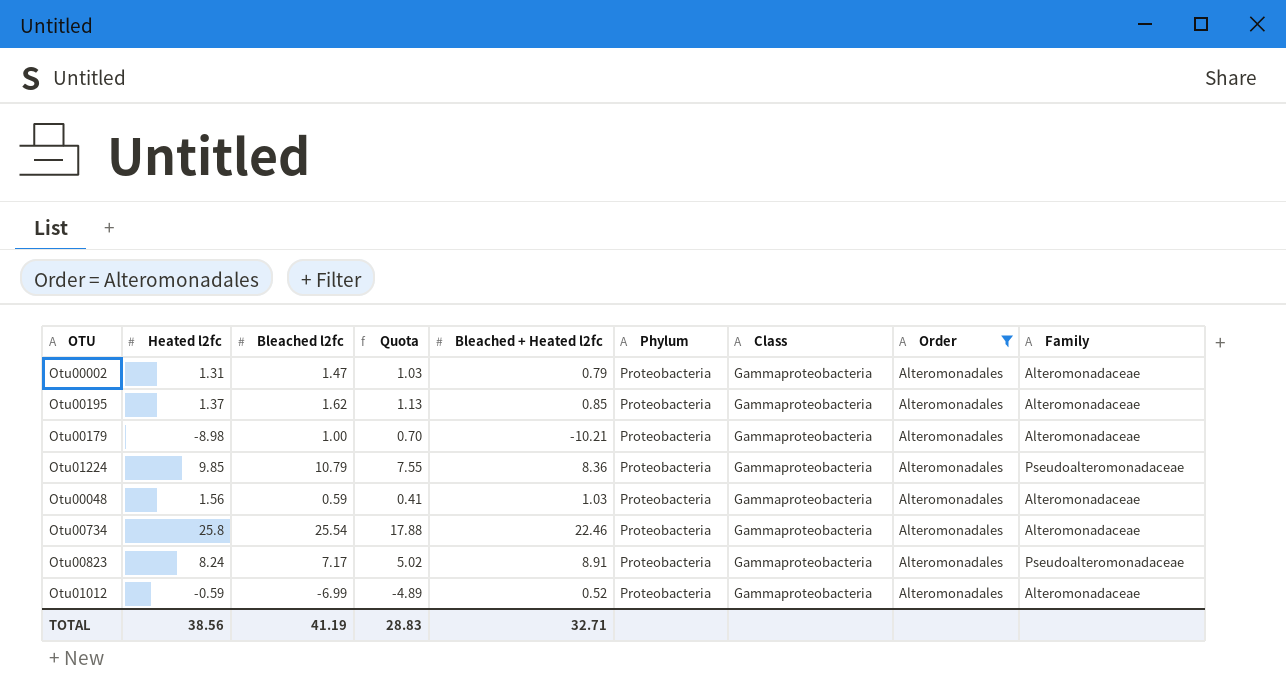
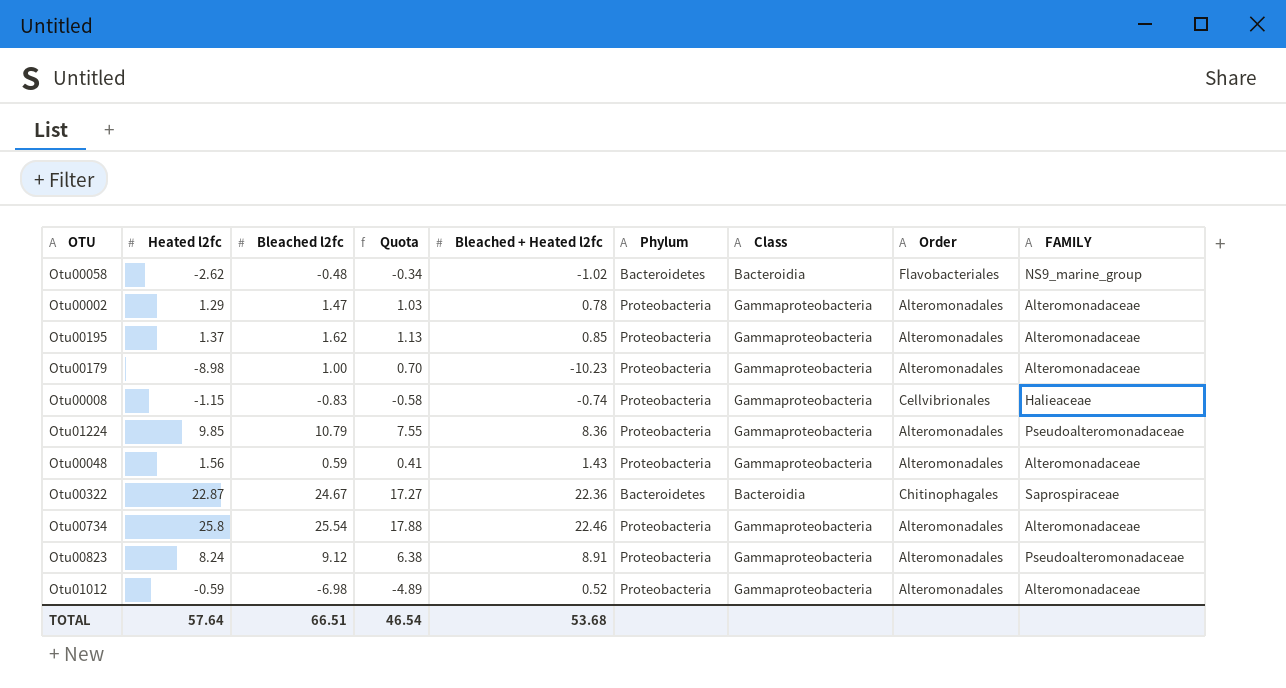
filter: Order = Alteromonadales -> none
column name: Family -> FAMILY
Otu00002 | Heated l2fc: 1.31 -> 1.29
Otu00002 | Bleached + Heated l2fc: 0.79 -> 0.78
Otu00179 | Bleached + Heated l2fc: -10.21 -> -10.23
Otu00048 | Bleached + Heated l2fc: 1.03 -> 1.43
Otu00823 | Bleached l2fc: 7.17 -> 9.12
Otu00823 | Quota: 5.02 -> 6.38
Otu01012 | Bleached l2fc: -6.99 -> -6.98
TOTAL | Heated l2fc: 38.56 -> 57.64
TOTAL | Bleached l2fc: 41.19 -> 66.51
TOTAL | Quota: 28.83 -> 46.54
TOTAL | Bleached + Heated l2fc: 32.71 -> 53.68

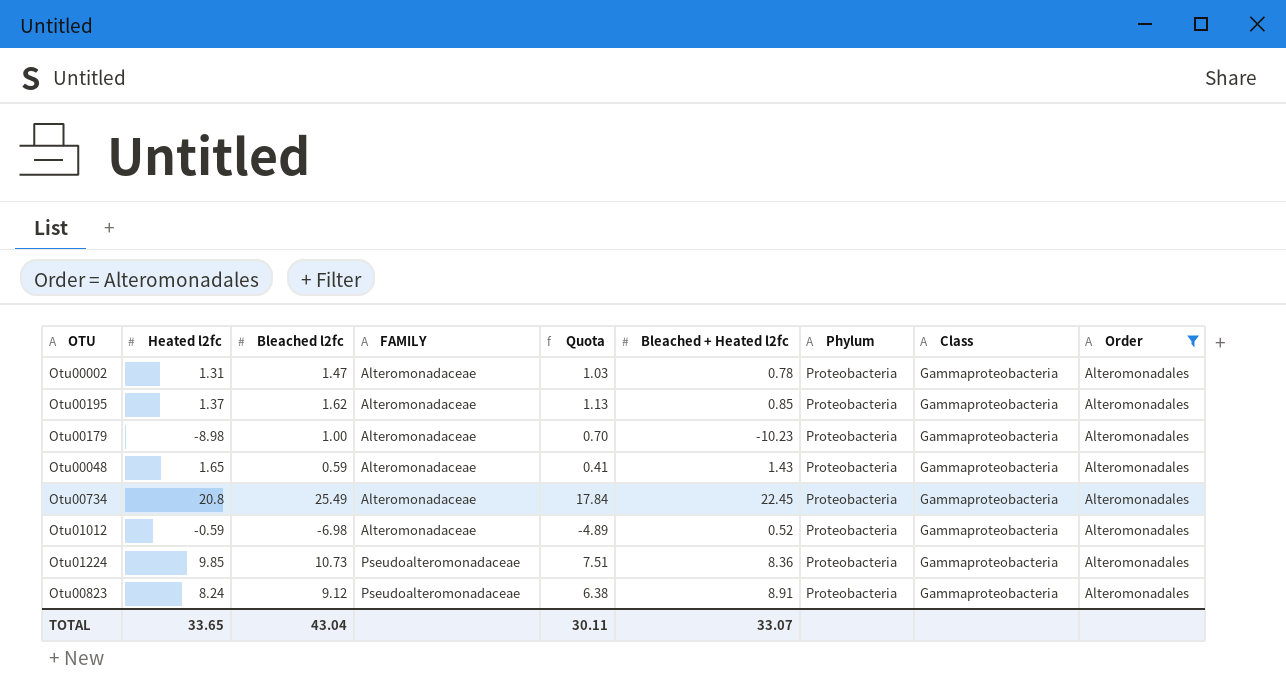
filter: none -> Order = Alteromonadales
row order: none -> FAMILY ascending
column FAMILY | position: 9 -> 4
Otu00002 | Heated l2fc: 1.29 -> 1.31
Otu00048 | Heated l2fc: 1.56 -> 1.65
Otu00734 | Heated l2fc: 25.8 -> 20.8
Otu00734 | Bleached l2fc: 25.54 -> 25.49
Otu00734 | Quota: 17.88 -> 17.84
Otu00734 | Bleached + Heated l2fc: 22.46 -> 22.45
Otu01224 | Bleached l2fc: 10.79 -> 10.73
Otu01224 | Quota: 7.55 -> 7.51
TOTAL | Heated l2fc: 57.64 -> 33.65
TOTAL | Bleached l2fc: 66.51 -> 43.04
TOTAL | Quota: 46.54 -> 30.11
TOTAL | Bleached + Heated l2fc: 53.68 -> 33.07

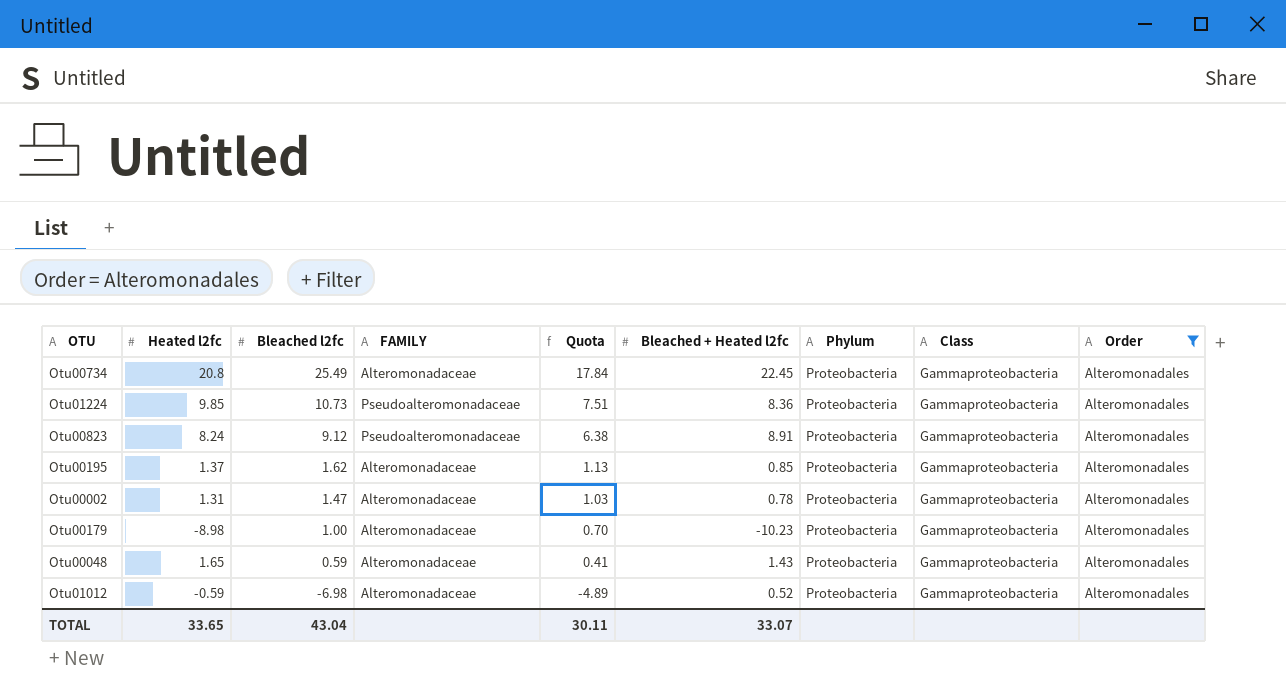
row order: FAMILY ascending -> Bleached l2fc descending

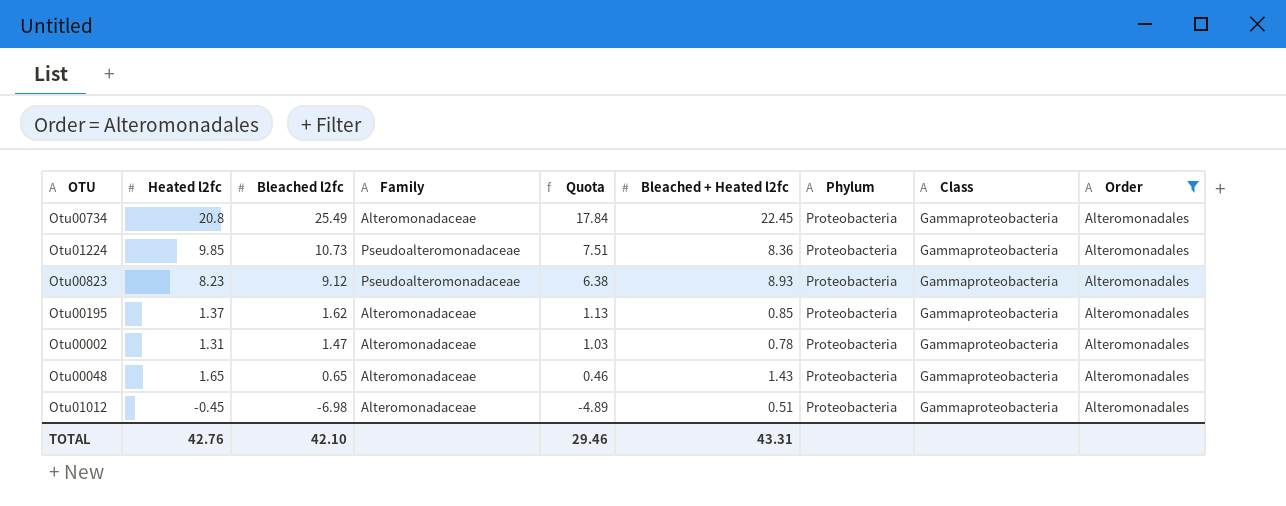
column name: FAMILY -> Family
row Otu00179: -8.98 | 1.00 | Alteromonadaceae | 0.70 | -10.23 | Proteobacteria | Gammaproteobacteria | Alteromonadales -> none
Otu00823 | Heated l2fc: 8.24 -> 8.23
Otu00823 | Bleached + Heated l2fc: 8.91 -> 8.93
Otu00048 | Bleached l2fc: 0.59 -> 0.65
Otu00048 | Quota: 0.41 -> 0.46
Otu01012 | Heated l2fc: -0.59 -> -0.45
Otu01012 | Bleached + Heated l2fc: 0.52 -> 0.51
TOTAL | Heated l2fc: 33.65 -> 42.76
TOTAL | Bleached l2fc: 43.04 -> 42.10
TOTAL | Quota: 30.11 -> 29.46
TOTAL | Bleached + Heated l2fc: 33.07 -> 43.31

